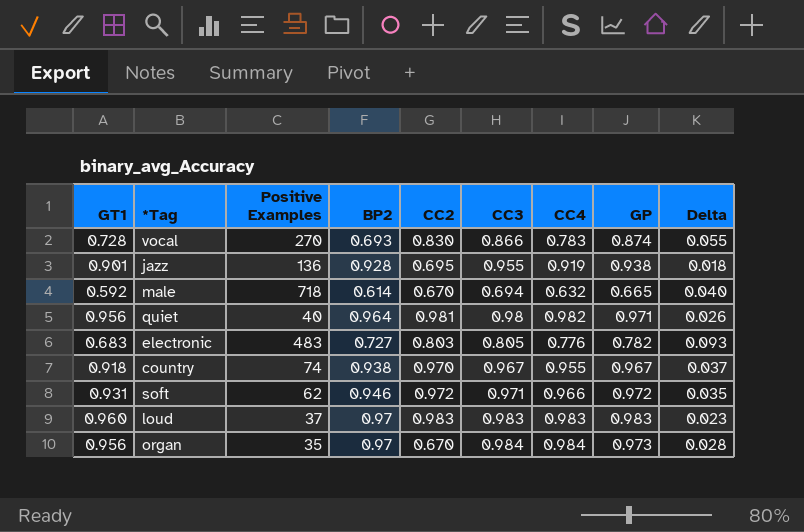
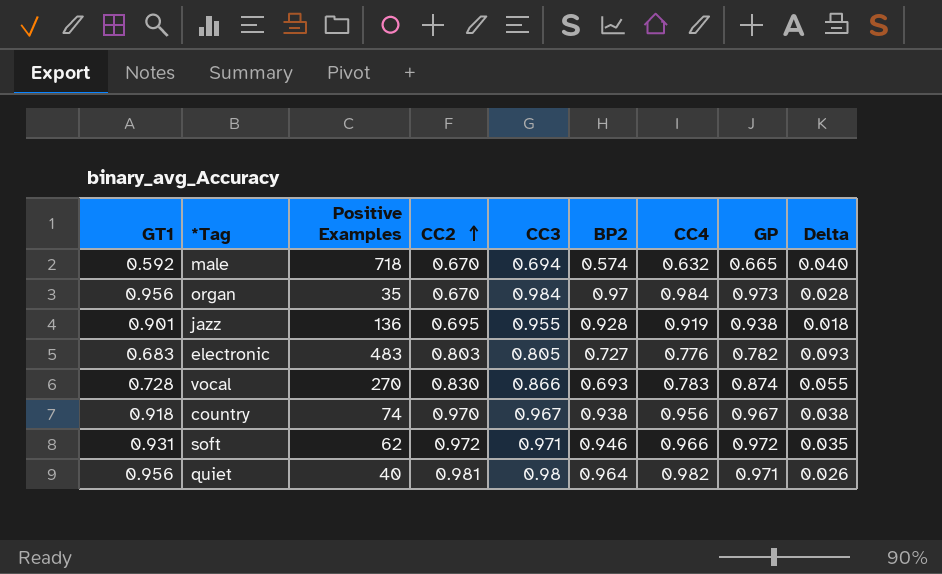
row order: none -> CC2 ascending
column BP2 | position: 4 -> 6
row loud: 0.960 | 37 | 0.97 | 0.983 | 0.983 | 0.983 | 0.983 | 0.023 -> none
male | BP2: 0.614 -> 0.574
country | CC4: 0.955 -> 0.956
country | Delta: 0.037 -> 0.038

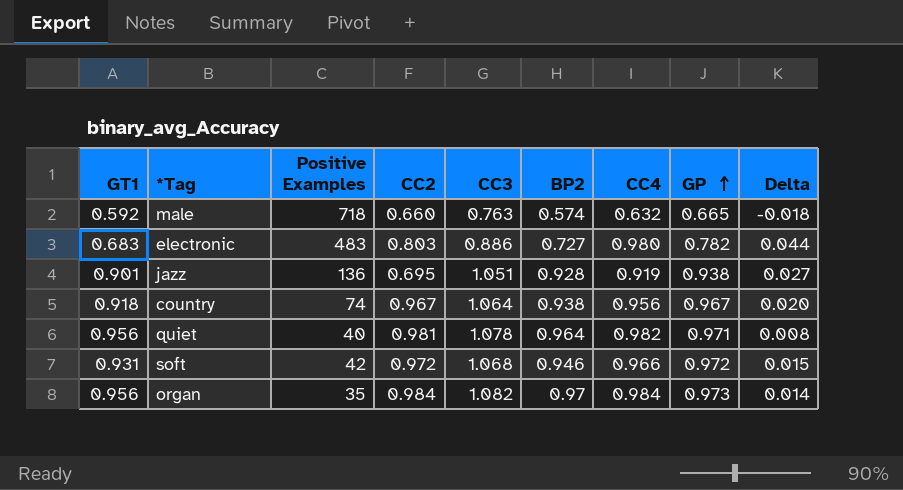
row order: CC2 ascending -> GP ascending
column Delta | formula: [CC4] - [GT1] -> [BP2] - [GT1]
row vocal: 0.728 | 270 | 0.830 | 0.866 | 0.693 | 0.783 | 0.874 | 0.055 -> none
male | CC2: 0.670 -> 0.660
male | CC3: 0.694 -> 0.763
electronic | CC3: 0.805 -> 0.886
electronic | CC4: 0.776 -> 0.980
jazz | CC3: 0.955 -> 1.051
country | CC2: 0.970 -> 0.967
country | CC3: 0.967 -> 1.064
quiet | CC3: 0.98 -> 1.078
soft | Positive Examples: 62 -> 42
soft | CC3: 0.971 -> 1.068
organ | CC2: 0.670 -> 0.984
organ | CC3: 0.984 -> 1.082

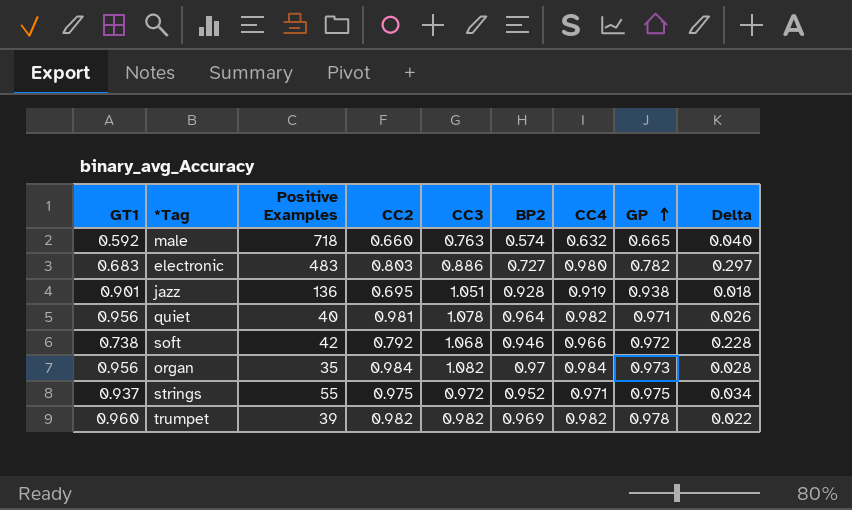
column Delta | formula: [BP2] - [GT1] -> [CC4] - [GT1]
row country: 0.918 | 74 | 0.967 | 1.064 | 0.938 | 0.956 | 0.967 | 0.020 -> none
soft | GT1: 0.931 -> 0.738
soft | CC2: 0.972 -> 0.792
row strings: none -> 0.937 | 55 | 0.975 | 0.972 | 0.952 | 0.971 | 0.975 | 0.034
row trumpet: none -> 0.960 | 39 | 0.982 | 0.982 | 0.969 | 0.982 | 0.978 | 0.022

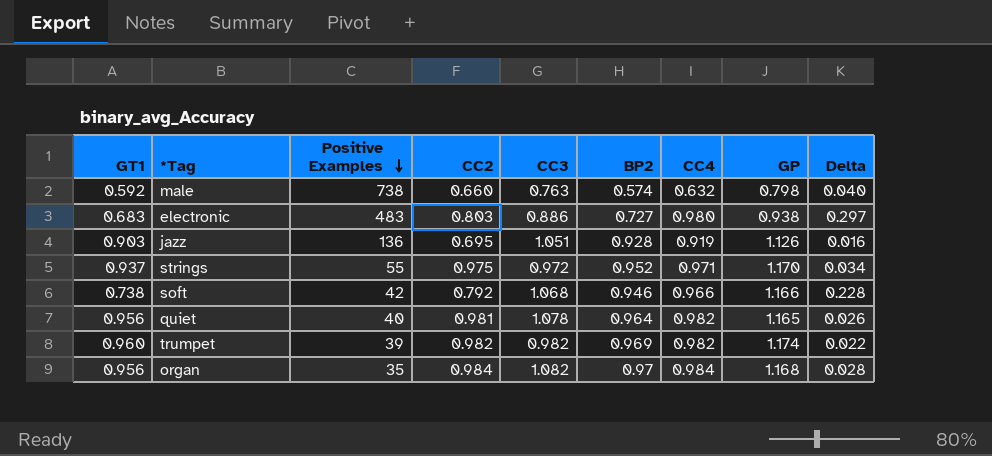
row order: GP ascending -> Positive Examples descending
male | Positive Examples: 718 -> 738
male | GP: 0.665 -> 0.798
electronic | GP: 0.782 -> 0.938
jazz | GT1: 0.901 -> 0.903
jazz | GP: 0.938 -> 1.126
jazz | Delta: 0.018 -> 0.016
strings | GP: 0.975 -> 1.170
soft | GP: 0.972 -> 1.166
quiet | GP: 0.971 -> 1.165
trumpet | GP: 0.978 -> 1.174
organ | GP: 0.973 -> 1.168

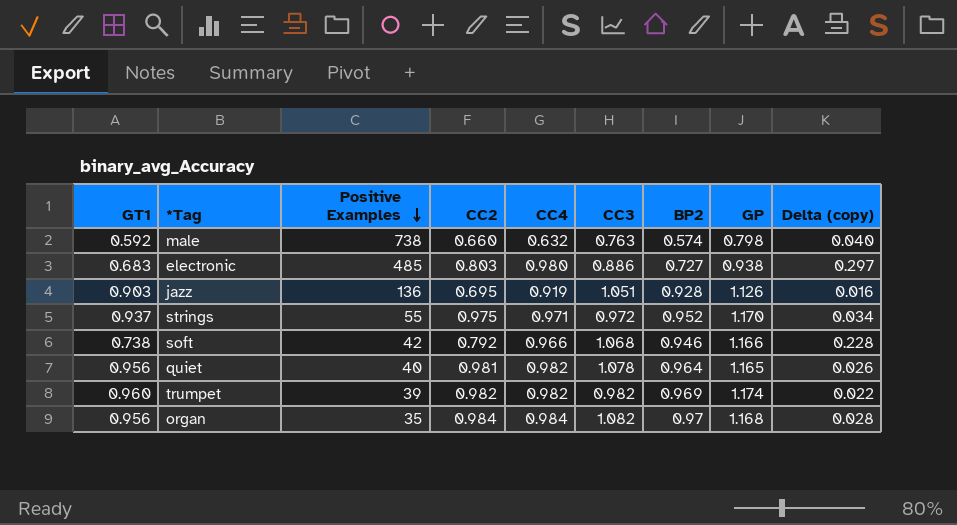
column CC4 | position: 7 -> 5
column name: Delta -> Delta (copy)
electronic | Positive Examples: 483 -> 485

